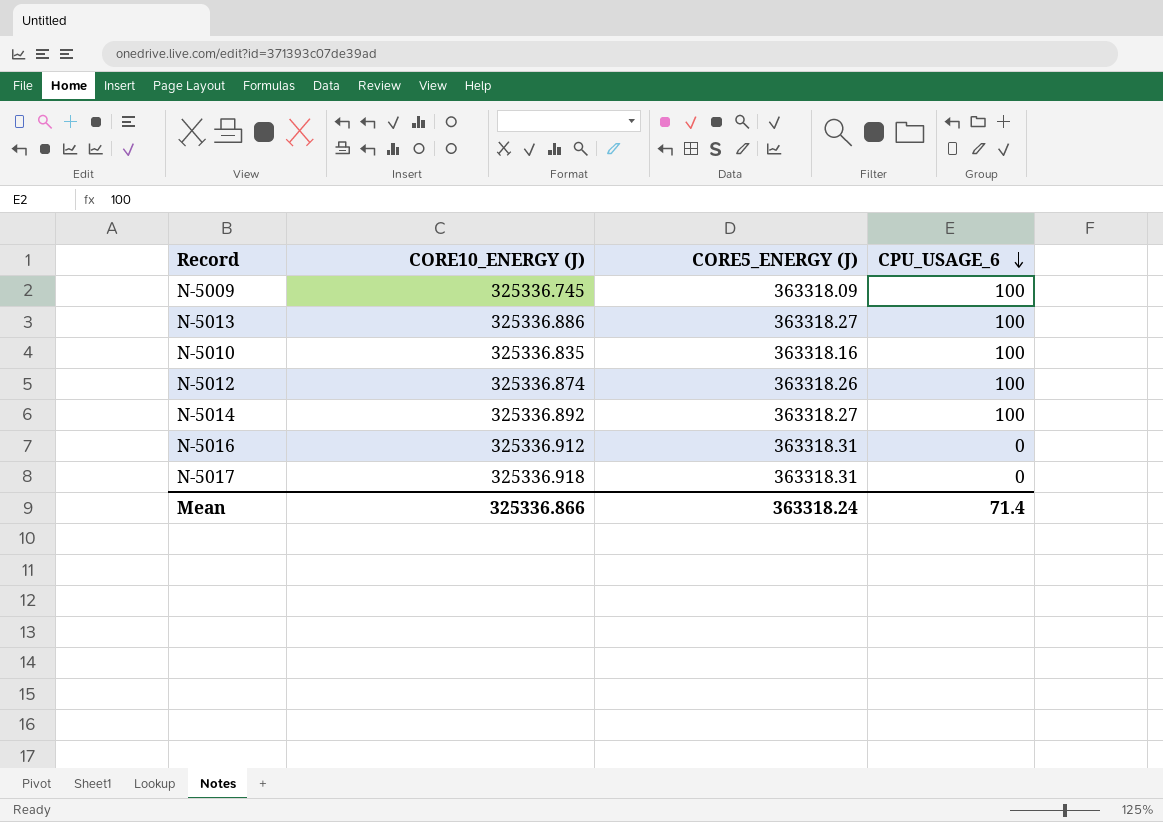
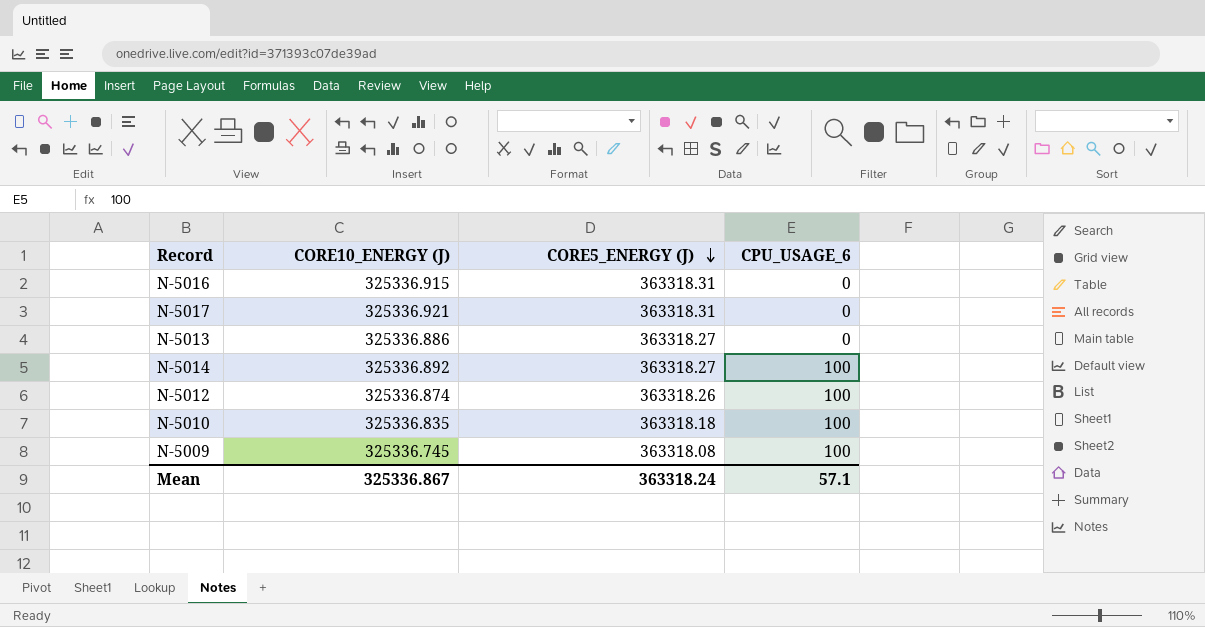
row order: CPU_USAGE_6 descending -> CORE5_ENERGY (J) descending
N-5016 | CORE10_ENERGY (J): 325336.912 -> 325336.915
N-5017 | CORE10_ENERGY (J): 325336.918 -> 325336.921
N-5013 | CPU_USAGE_6: 100 -> 0
N-5010 | CORE5_ENERGY (J): 363318.16 -> 363318.18
N-5009 | CORE5_ENERGY (J): 363318.09 -> 363318.08
Mean | CORE10_ENERGY (J): 325336.866 -> 325336.867
Mean | CPU_USAGE_6: 71.4 -> 57.1

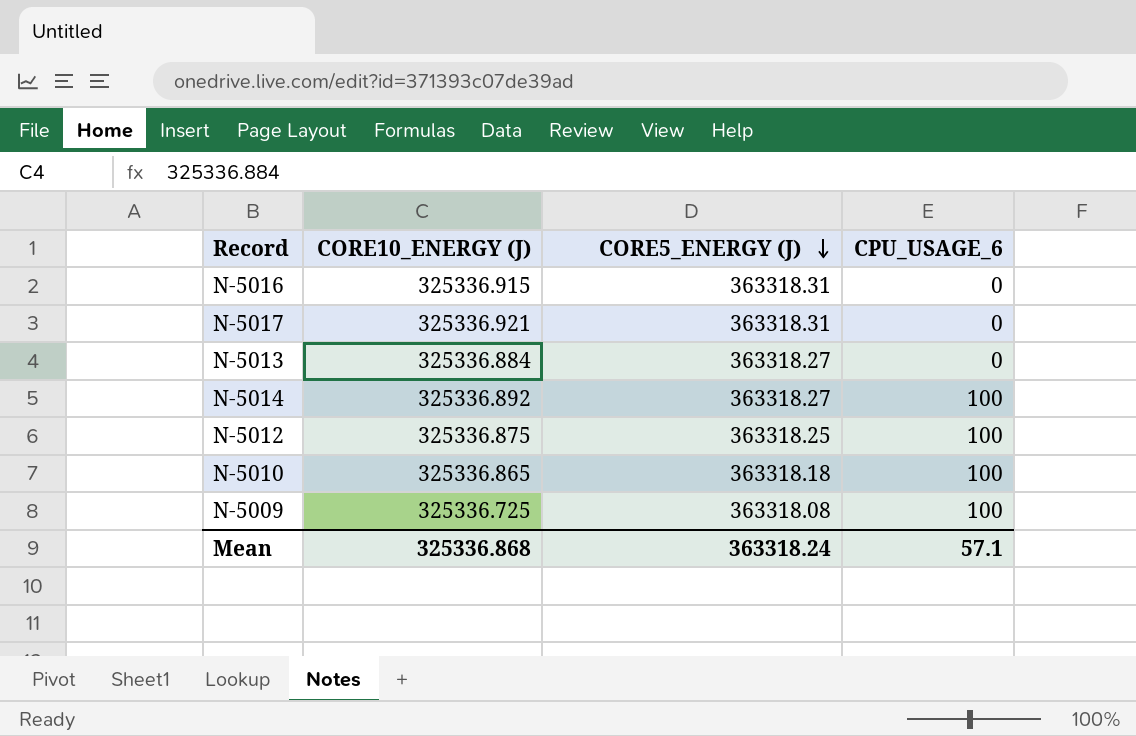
N-5013 | CORE10_ENERGY (J): 325336.886 -> 325336.884
N-5012 | CORE10_ENERGY (J): 325336.874 -> 325336.875
N-5012 | CORE5_ENERGY (J): 363318.26 -> 363318.25
N-5010 | CORE10_ENERGY (J): 325336.835 -> 325336.865
N-5009 | CORE10_ENERGY (J): 325336.745 -> 325336.725
Mean | CORE10_ENERGY (J): 325336.867 -> 325336.868

